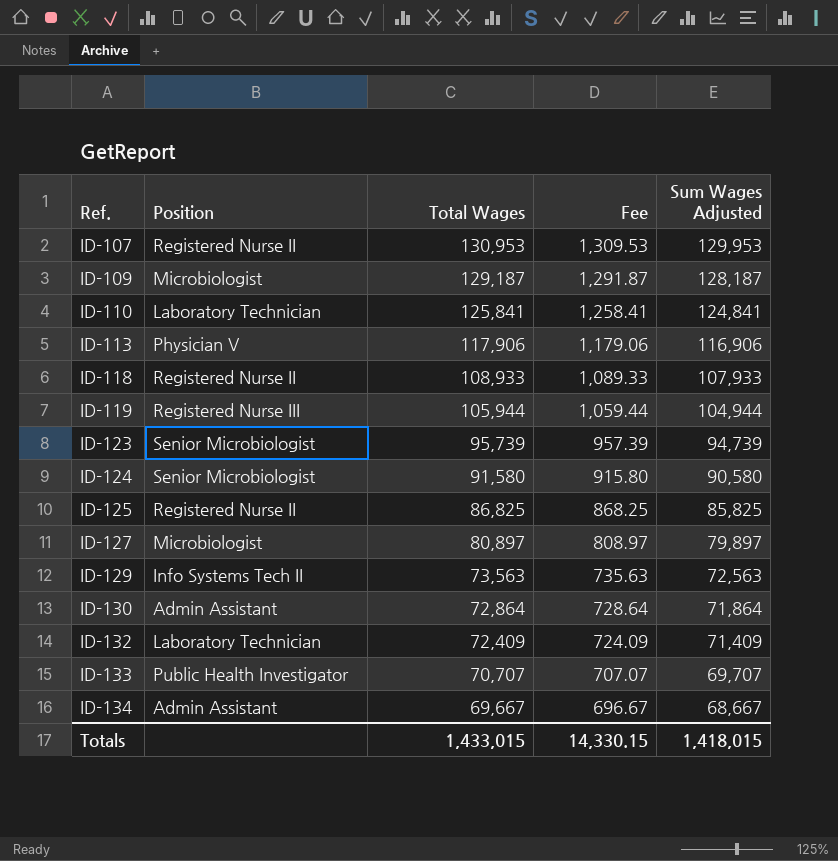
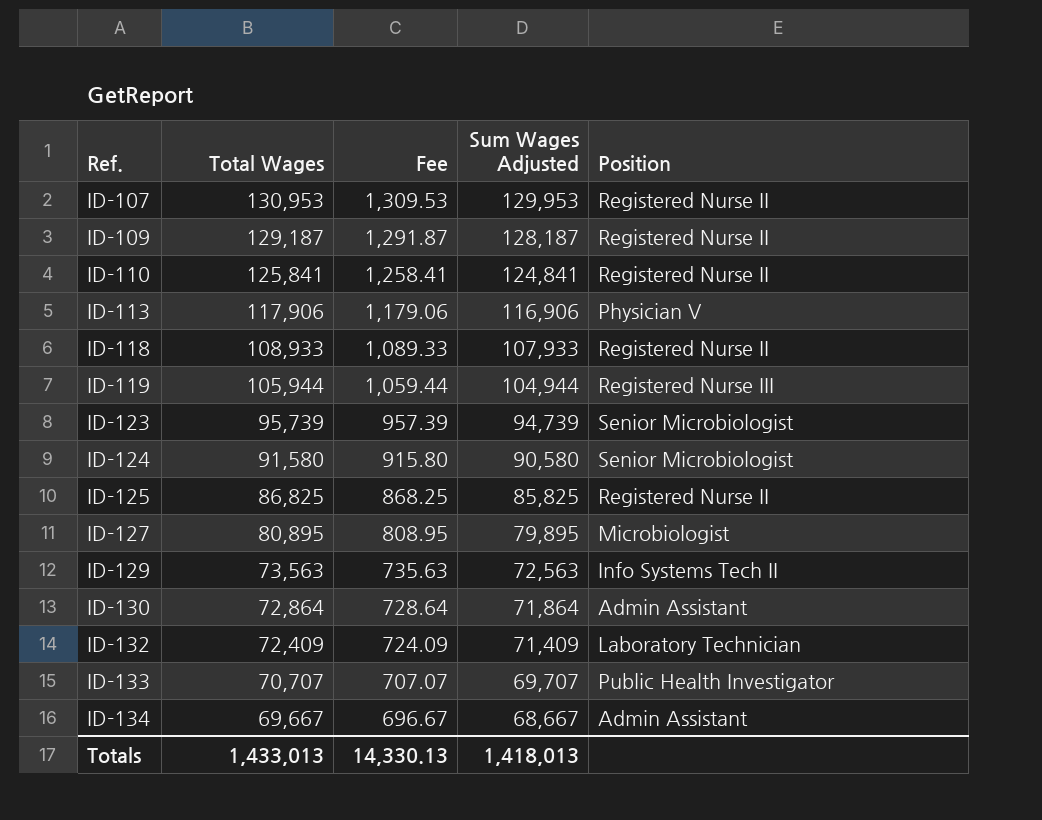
column Position | position: 2 -> 5
ID-109 | Position: Microbiologist -> Registered Nurse II
ID-110 | Position: Laboratory Technician -> Registered Nurse II
ID-127 | Total Wages: 80,897 -> 80,895
ID-127 | Fee: 808.97 -> 808.95
ID-127 | Sum Wages Adjusted: 79,897 -> 79,895
Totals | Total Wages: 1,433,015 -> 1,433,013
Totals | Fee: 14,330.15 -> 14,330.13
Totals | Sum Wages Adjusted: 1,418,015 -> 1,418,013

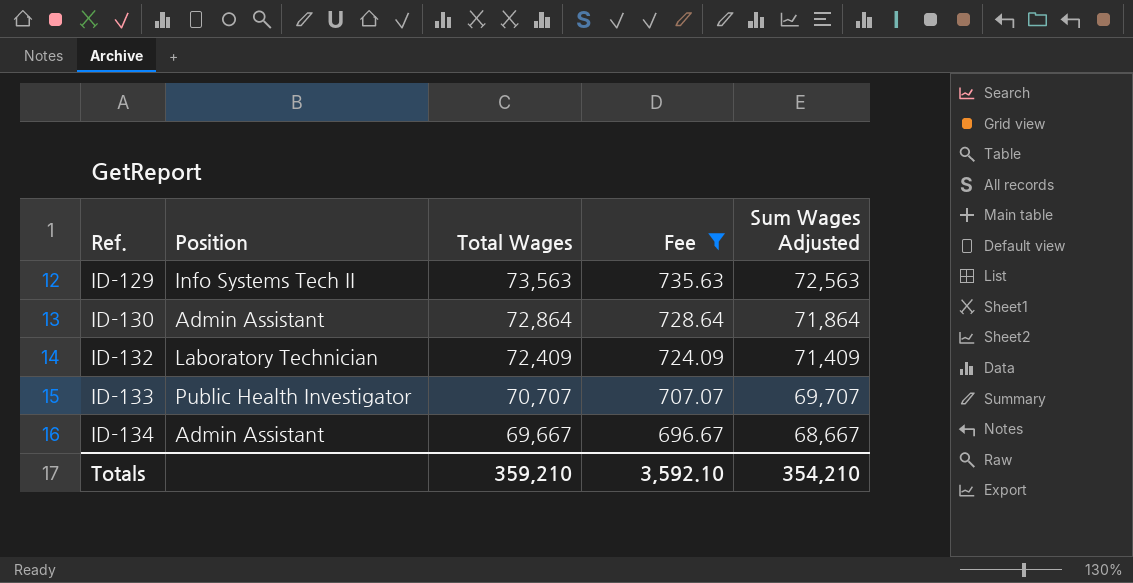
filter: none -> Fee <= 735.63
column Position | position: 5 -> 2
Totals | Total Wages: 1,433,013 -> 359,210
Totals | Fee: 14,330.13 -> 3,592.10
Totals | Sum Wages Adjusted: 1,418,013 -> 354,210

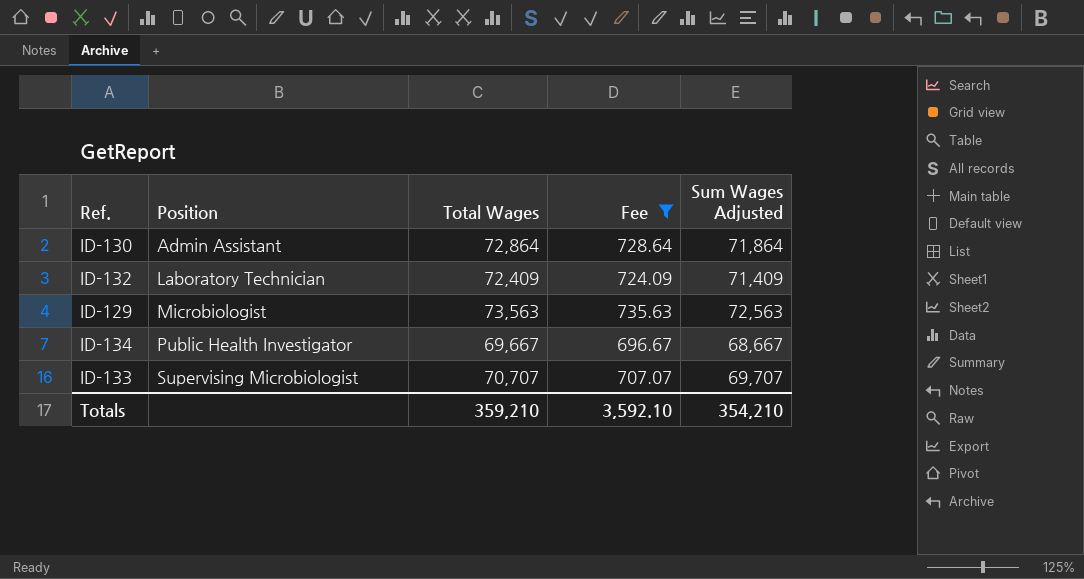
row order: Ref. ascending -> Position ascending
ID-129 | Position: Info Systems Tech II -> Microbiologist
ID-134 | Position: Admin Assistant -> Public Health Investigator
ID-133 | Position: Public Health Investigator -> Supervising Microbiologist

